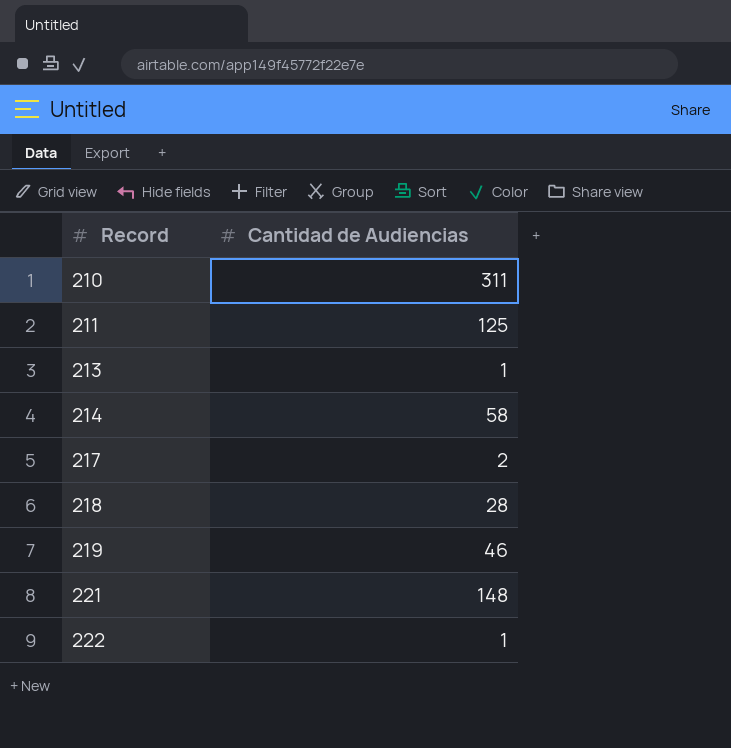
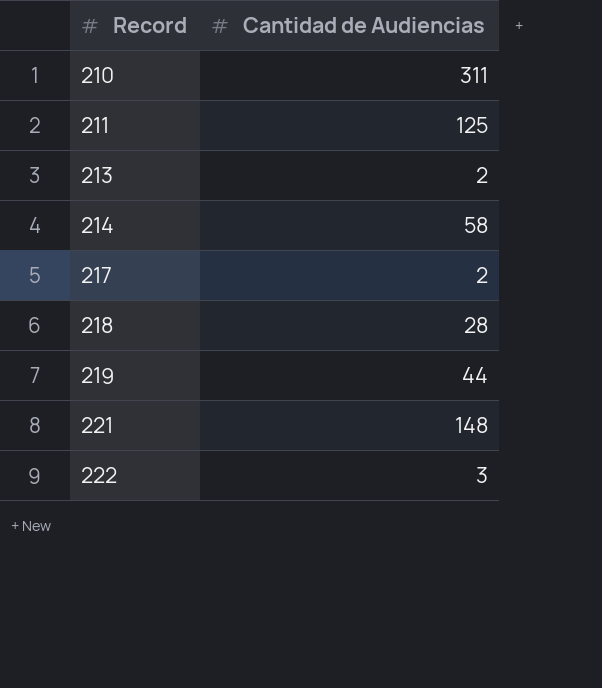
213 | Cantidad de Audiencias: 1 -> 2
219 | Cantidad de Audiencias: 46 -> 44
222 | Cantidad de Audiencias: 1 -> 3

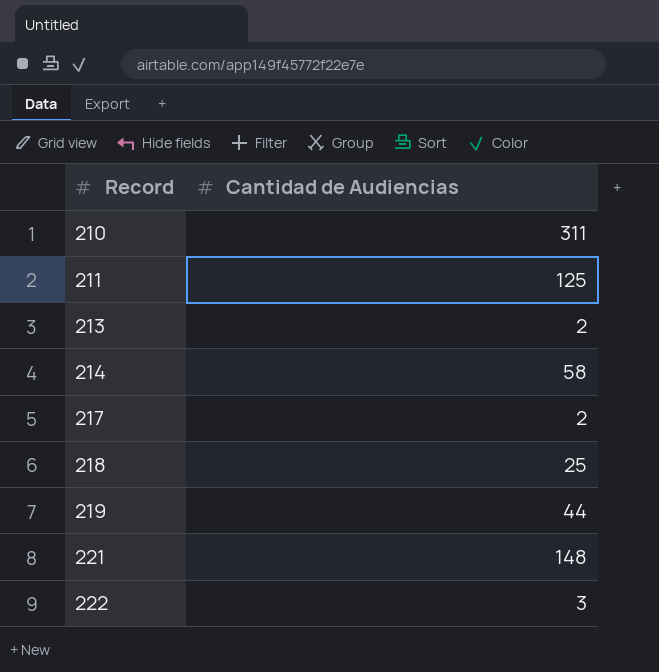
218 | Cantidad de Audiencias: 28 -> 25

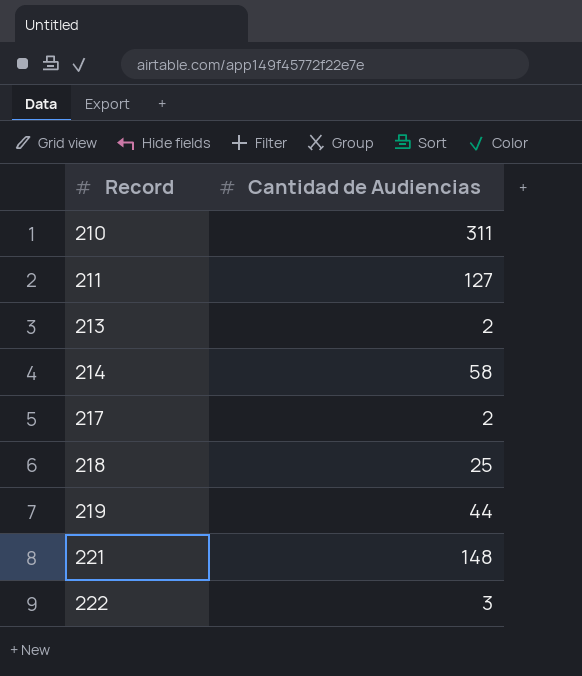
211 | Cantidad de Audiencias: 125 -> 127

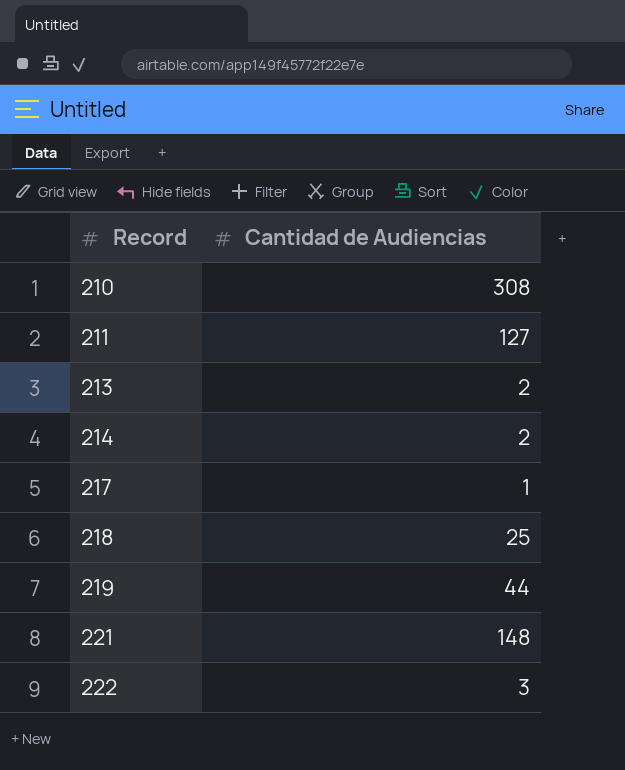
210 | Cantidad de Audiencias: 311 -> 308
214 | Cantidad de Audiencias: 58 -> 2
217 | Cantidad de Audiencias: 2 -> 1

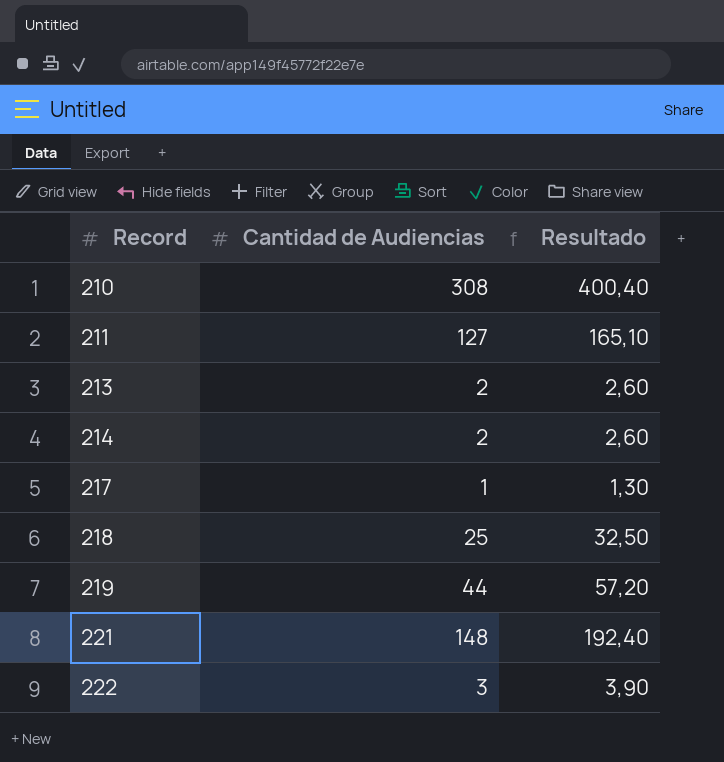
column Resultado | formula: none -> [Cantidad de Audiencias] * 1,3

